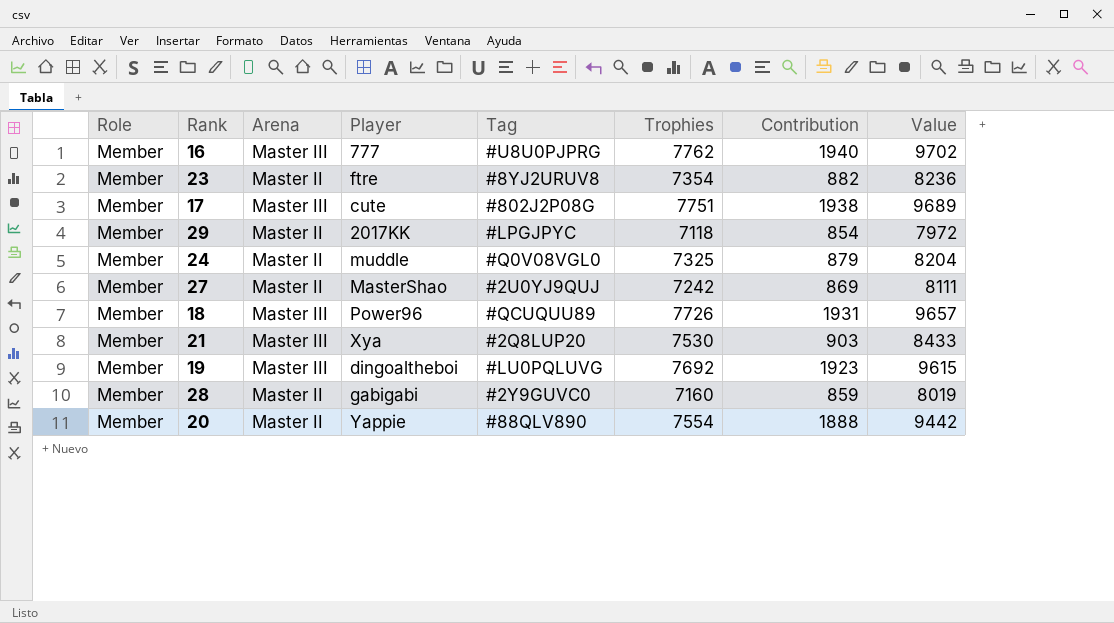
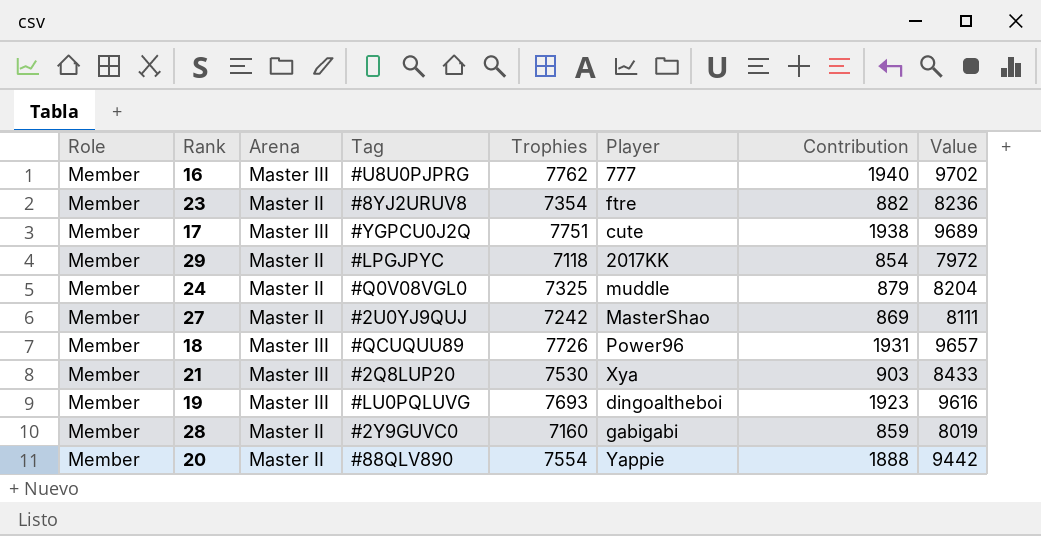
column Player | position: 4 -> 6
17 | Tag: #802J2P08G -> #YGPCU0J2Q
19 | Trophies: 7692 -> 7693
19 | Value: 9615 -> 9616

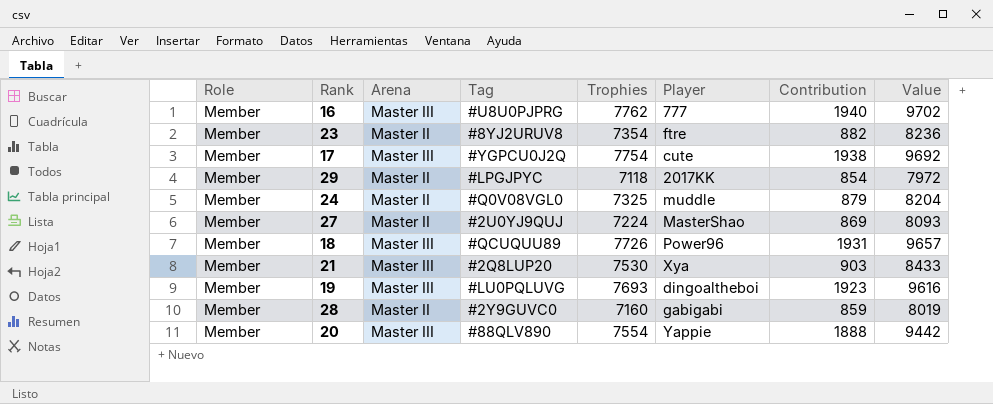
17 | Trophies: 7751 -> 7754
17 | Value: 9689 -> 9692
27 | Trophies: 7242 -> 7224
27 | Value: 8111 -> 8093
20 | Arena: Master II -> Master III

